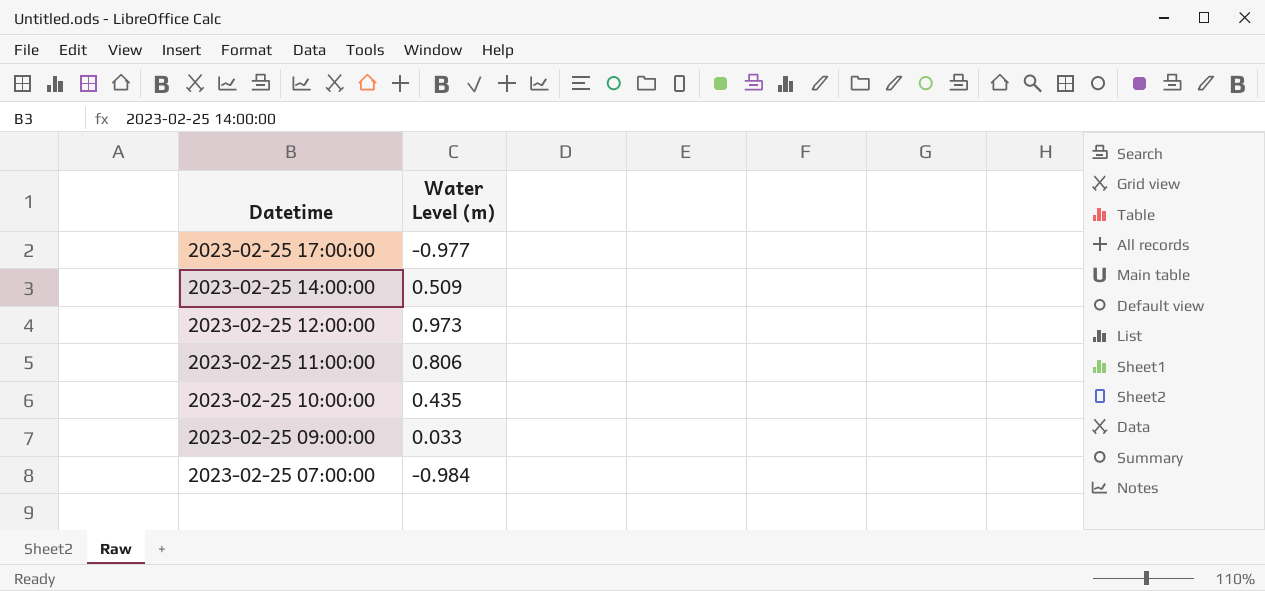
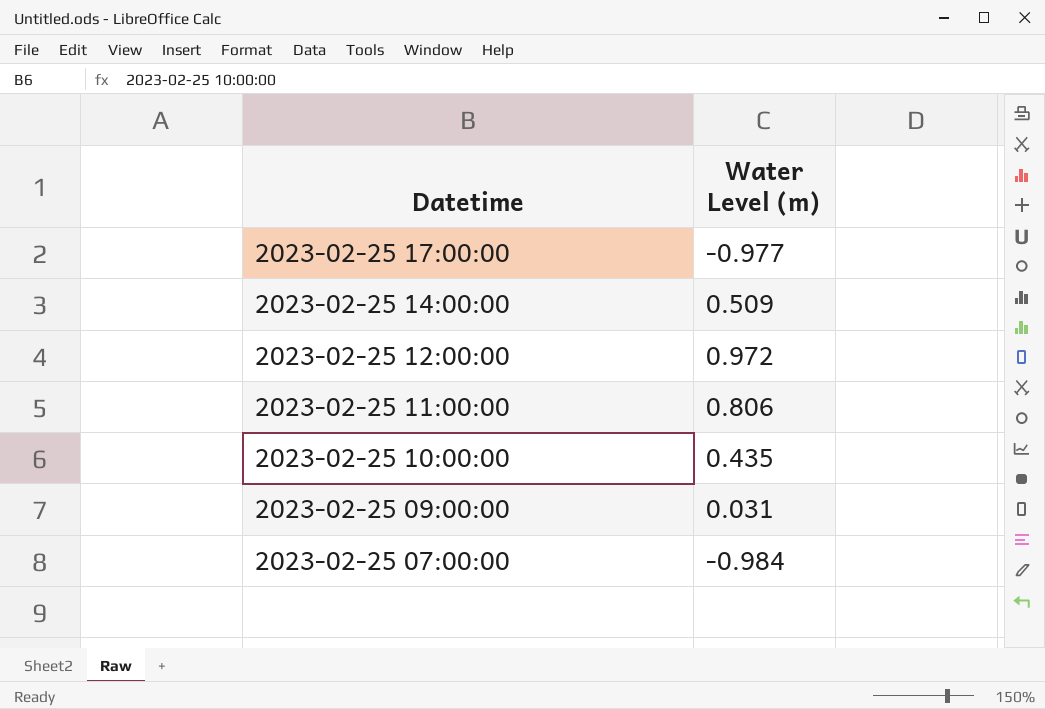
2023-02-25 12:00:00 | Water Level (m): 0.973 -> 0.972
2023-02-25 09:00:00 | Water Level (m): 0.033 -> 0.031

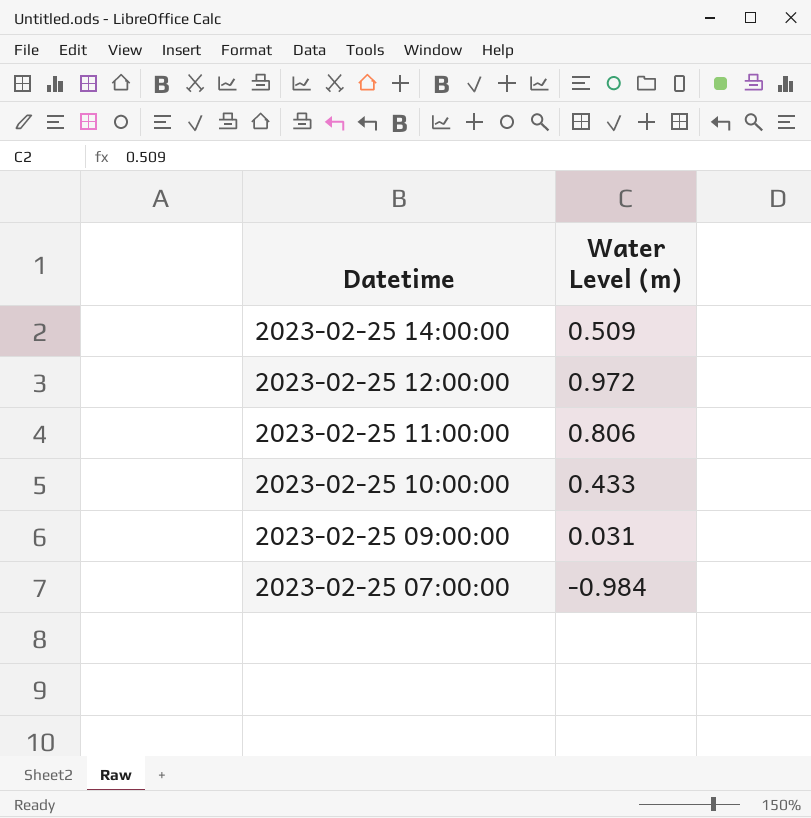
row 2023-02-25 17:00:00: -0.977 -> none
2023-02-25 10:00:00 | Water Level (m): 0.435 -> 0.433

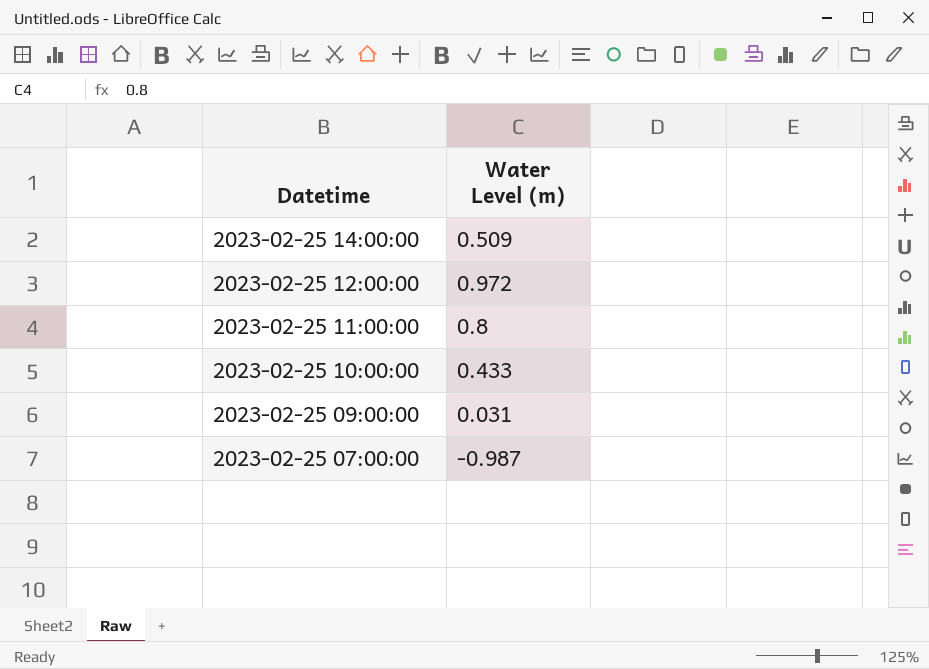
2023-02-25 11:00:00 | Water Level (m): 0.806 -> 0.8
2023-02-25 07:00:00 | Water Level (m): -0.984 -> -0.987

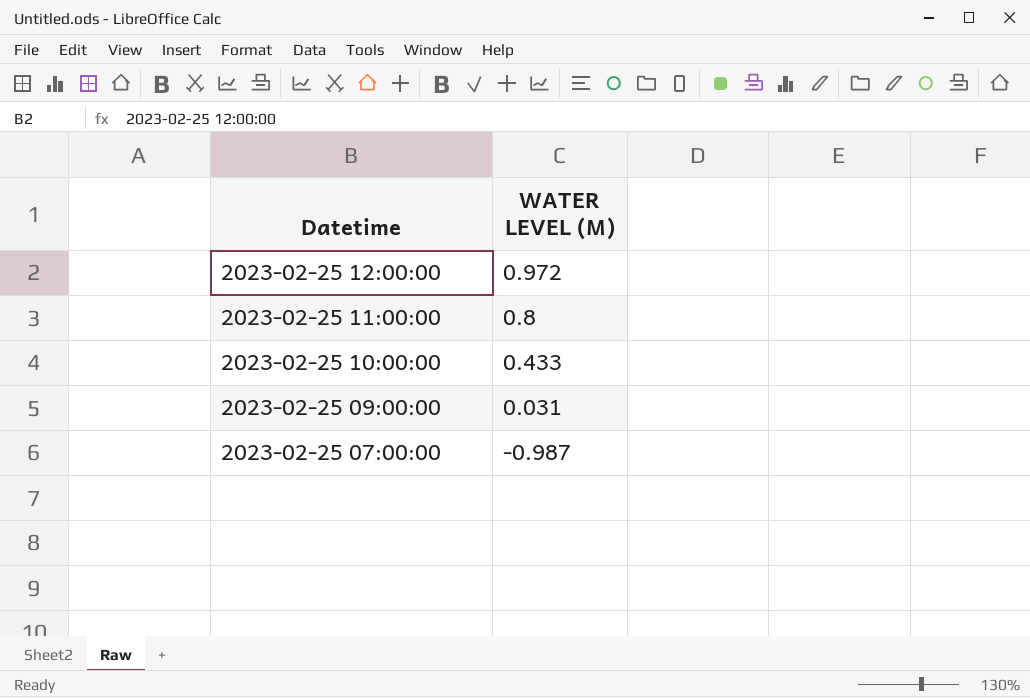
column name: Water Level (m) -> WATER LEVEL (M)
row 2023-02-25 14:00:00: 0.509 -> none

